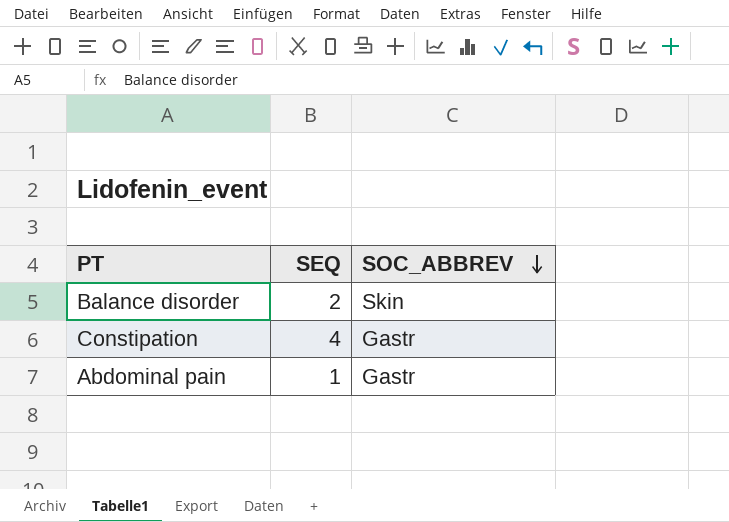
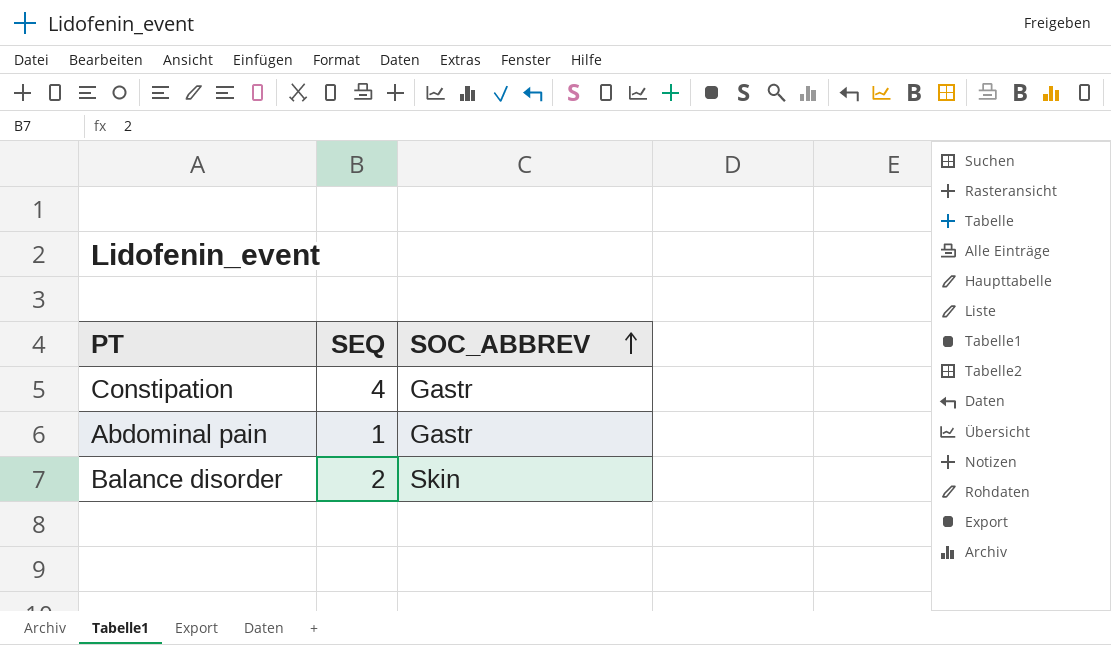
row order: SOC_ABBREV descending -> SOC_ABBREV ascending

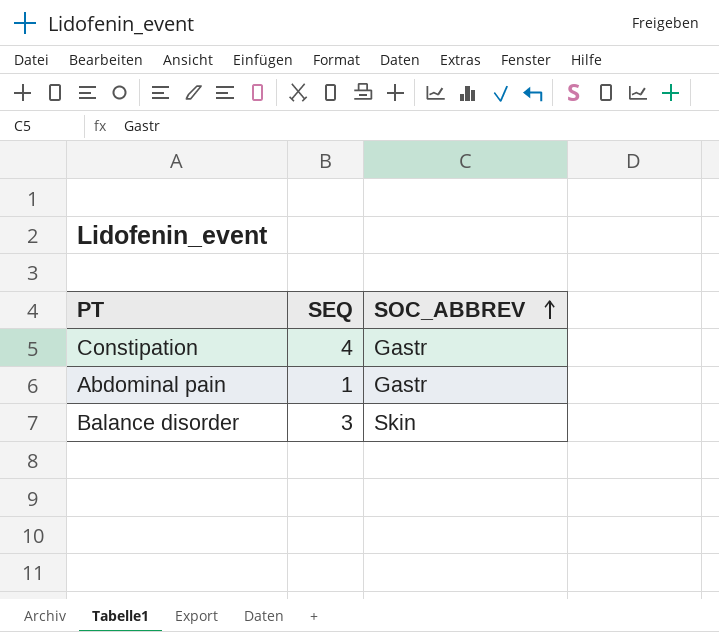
Balance disorder | SEQ: 2 -> 3

